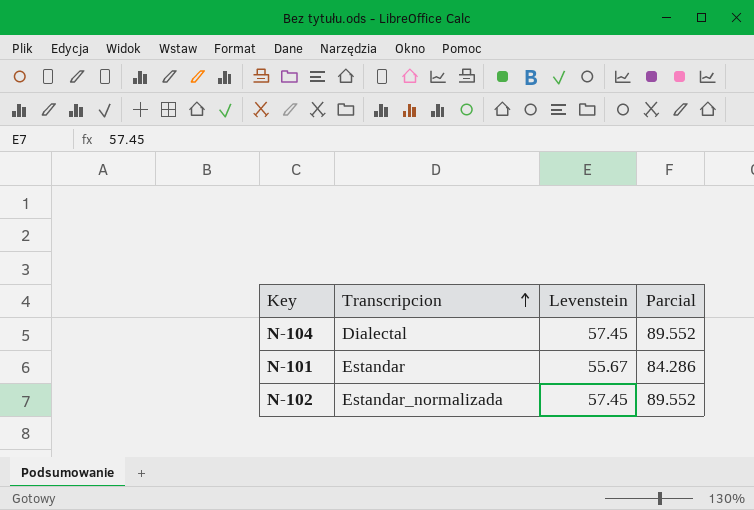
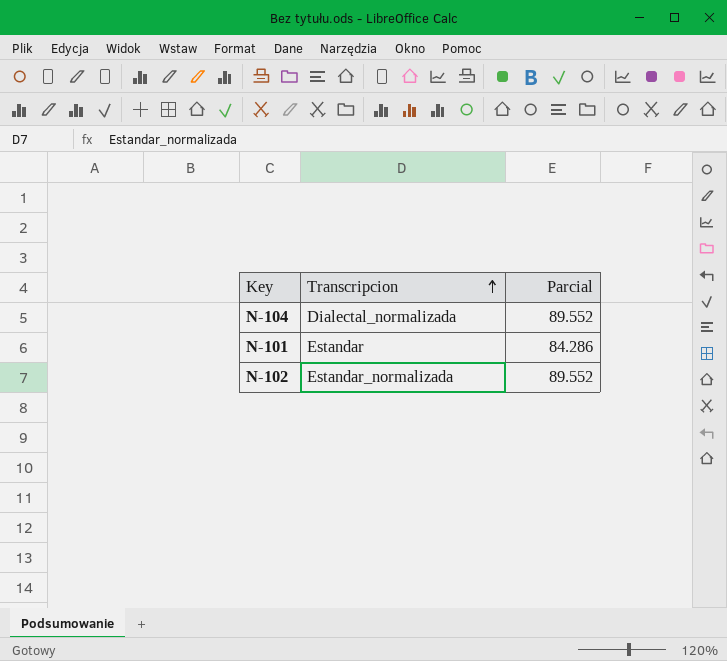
column Levenstein | position: 3 -> none
N-104 | Transcripcion: Dialectal -> Dialectal_normalizada

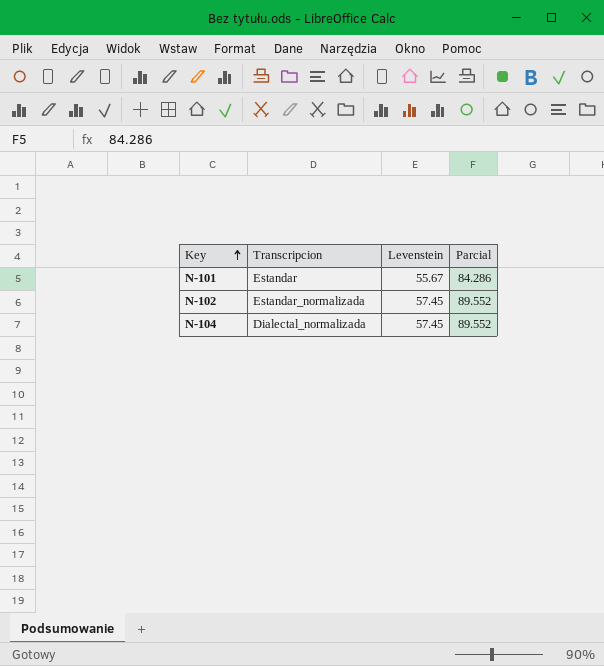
row order: Transcripcion ascending -> Key ascending
column Levenstein | position: none -> 3

